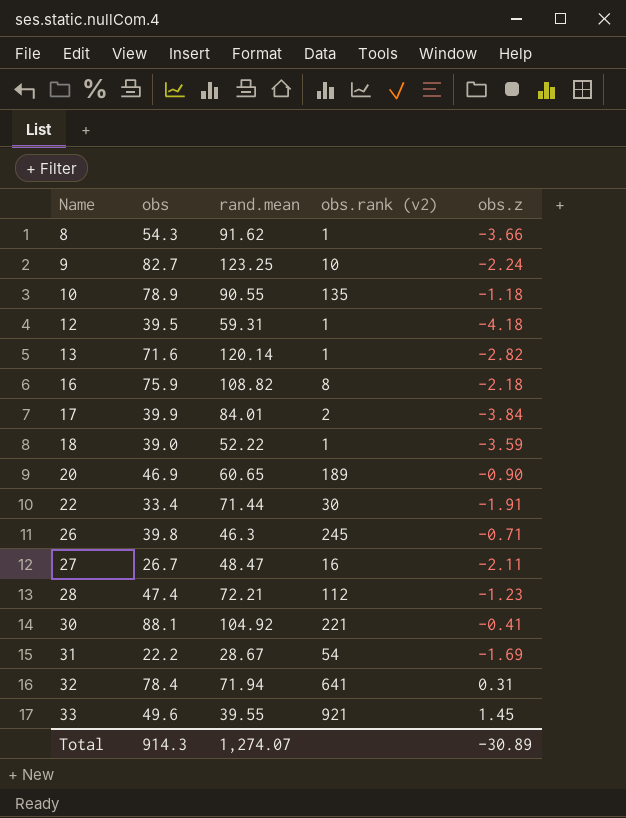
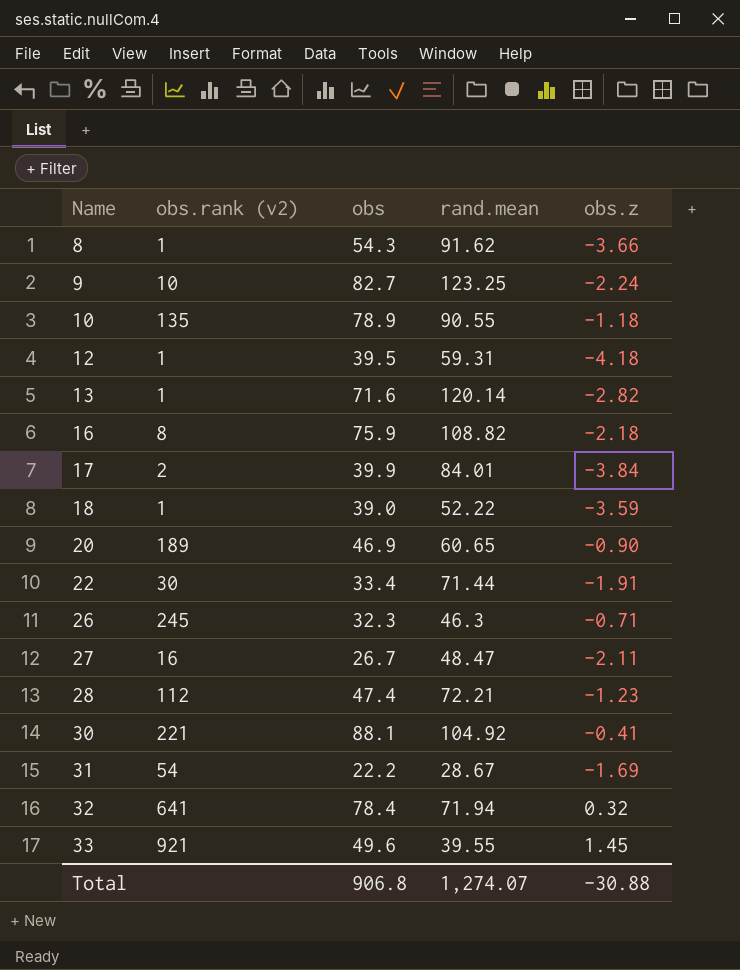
column obs.rank (v2) | position: 4 -> 2
26 | obs: 39.8 -> 32.3
32 | obs.z: 0.31 -> 0.32
Total | obs: 914.3 -> 906.8
Total | obs.z: -30.89 -> -30.88

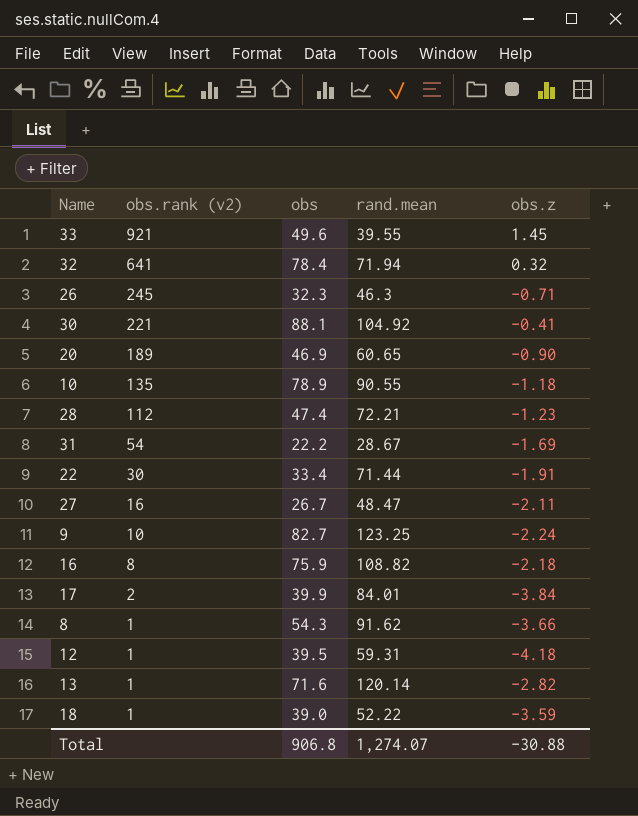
row order: Name ascending -> obs.rank (v2) descending

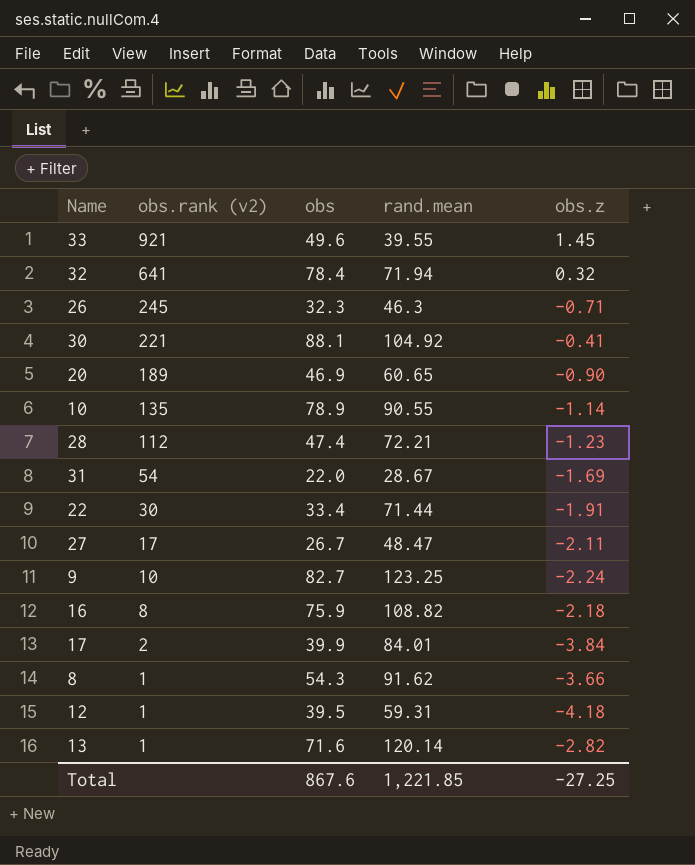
row 18: 1 | 39.0 | 52.22 | -3.59 -> none
10 | obs.z: -1.18 -> -1.14
31 | obs: 22.2 -> 22.0
27 | obs.rank (v2): 16 -> 17
Total | obs: 906.8 -> 867.6
Total | rand.mean: 1,274.07 -> 1,221.85
Total | obs.z: -30.88 -> -27.25

